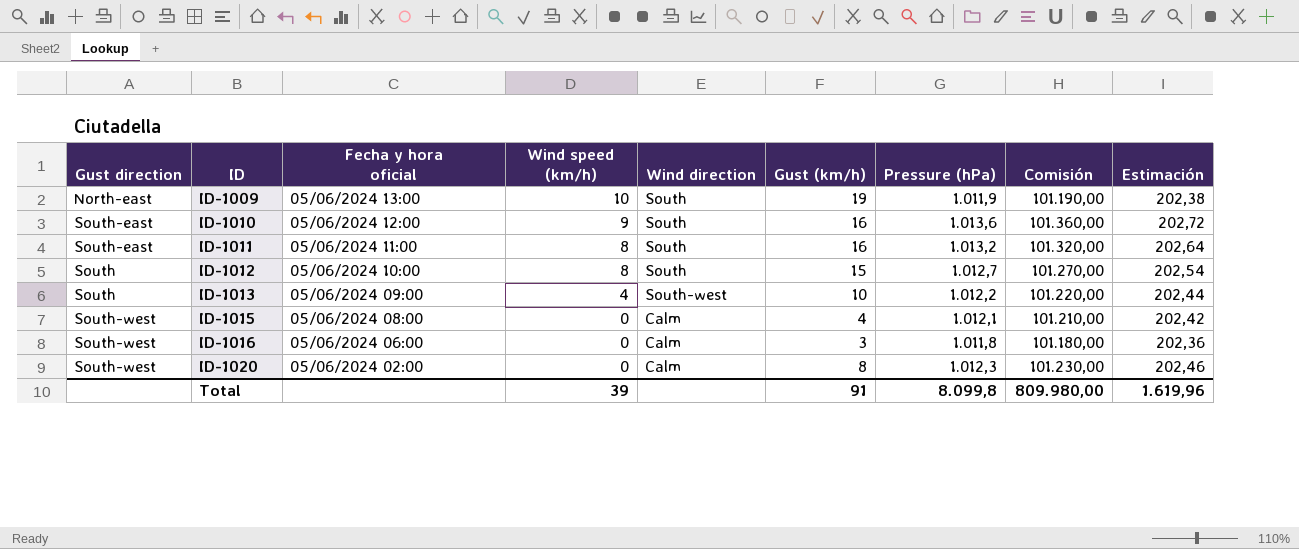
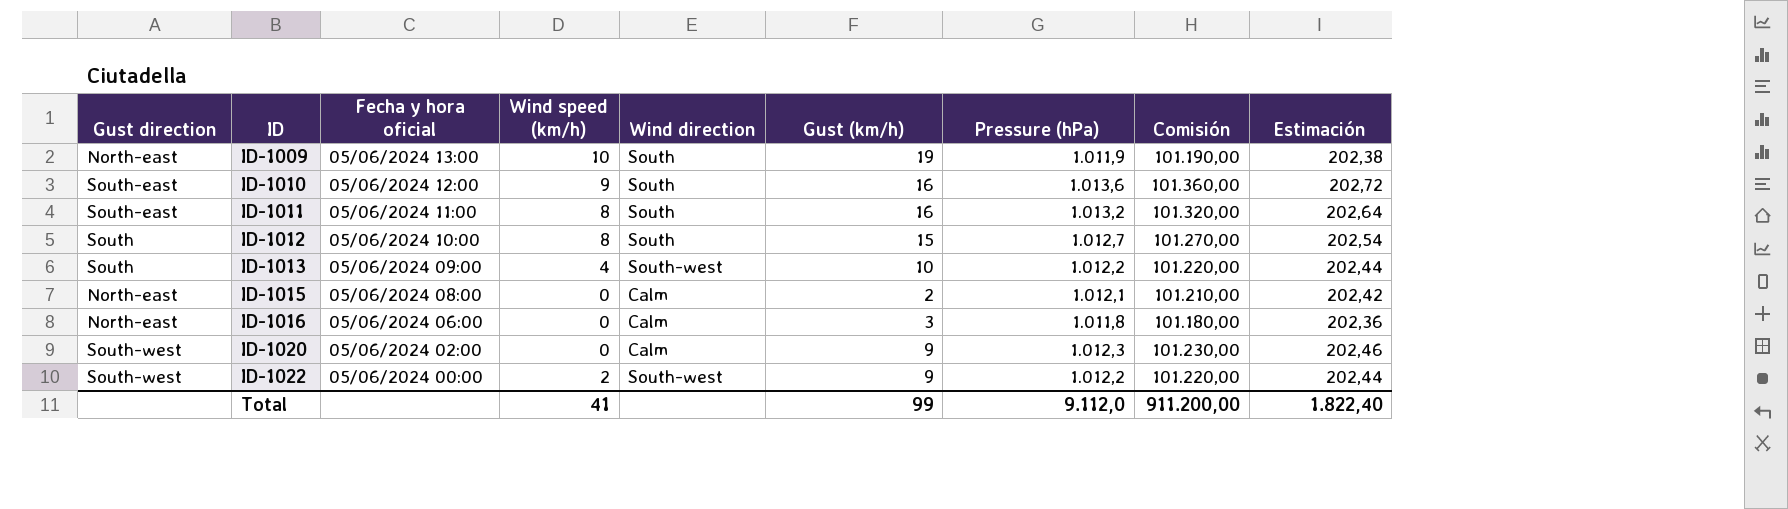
ID-1015 | Gust direction: South-west -> North-east
ID-1015 | Gust (km/h): 4 -> 2
ID-1016 | Gust direction: South-west -> North-east
ID-1020 | Gust (km/h): 8 -> 9
row ID-1022: none -> South-west | 05/06/2024 00:00 | 2 | South-west | 9 | 1.012,2 | 101.220,00 | 202,44
Total | Wind speed (km/h): 39 -> 41
Total | Gust (km/h): 91 -> 99
Total | Pressure (hPa): 8.099,8 -> 9.112,0
Total | Comisión: 809.980,00 -> 911.200,00
Total | Estimación: 1.619,96 -> 1.822,40

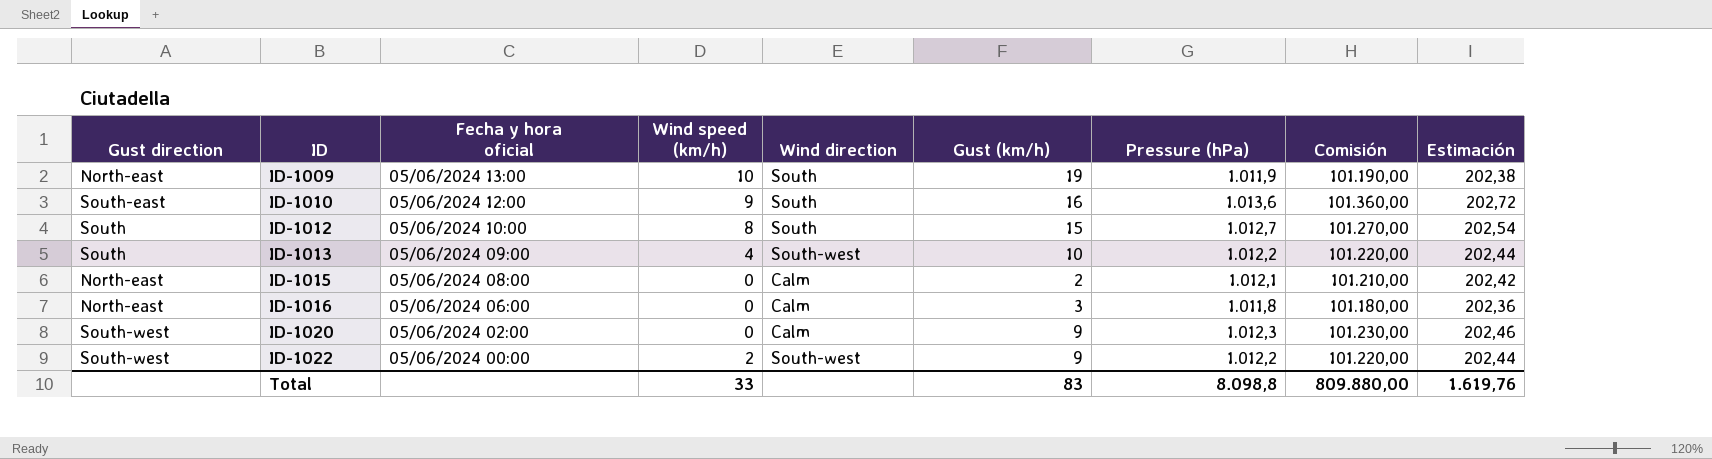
row ID-1011: South-east | 05/06/2024 11:00 | 8 | South | 16 | 1.013,2 | 101.320,00 | 202,64 -> none
Total | Wind speed (km/h): 41 -> 33
Total | Gust (km/h): 99 -> 83
Total | Pressure (hPa): 9.112,0 -> 8.098,8
Total | Comisión: 911.200,00 -> 809.880,00
Total | Estimación: 1.822,40 -> 1.619,76

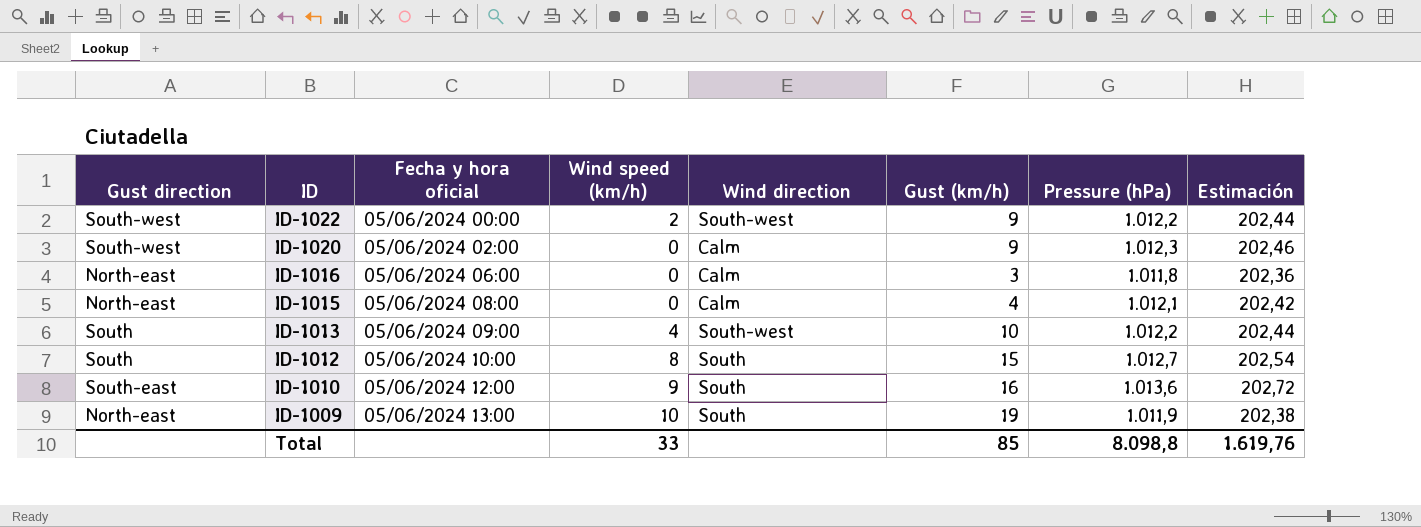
row order: ID ascending -> ID descending
column Comisión | formula: [Pressure (hPa)] * 100 -> none
ID-1015 | Gust (km/h): 2 -> 4
Total | Gust (km/h): 83 -> 85

